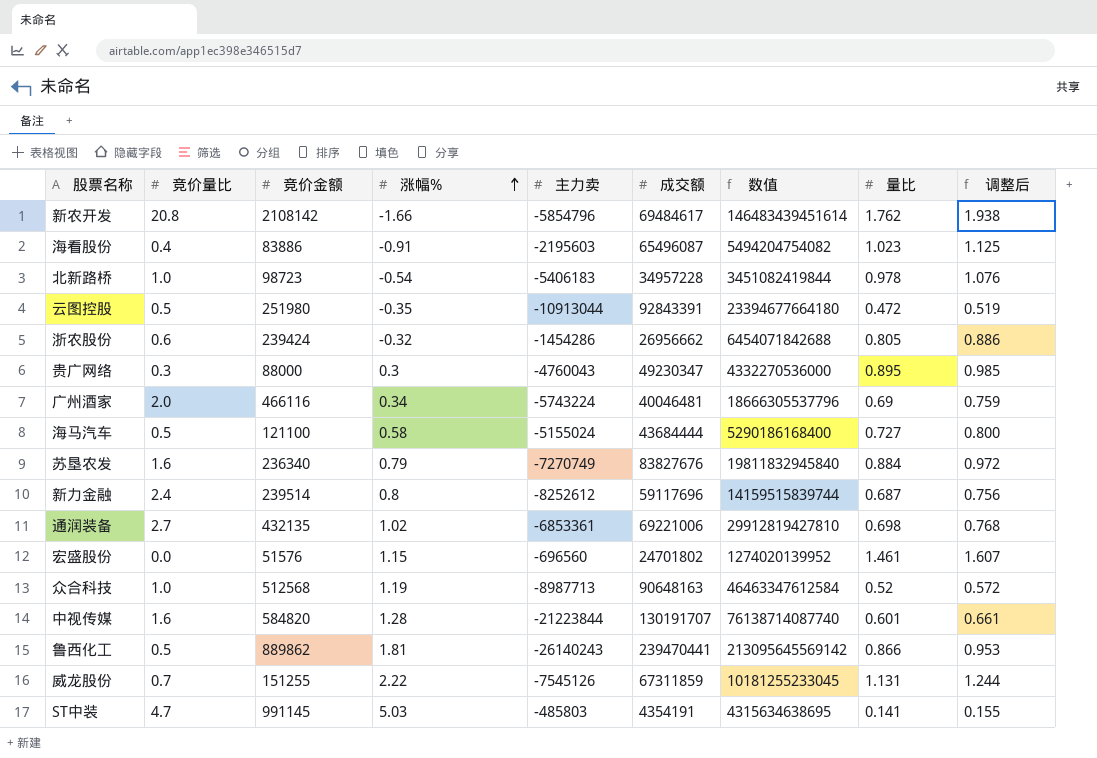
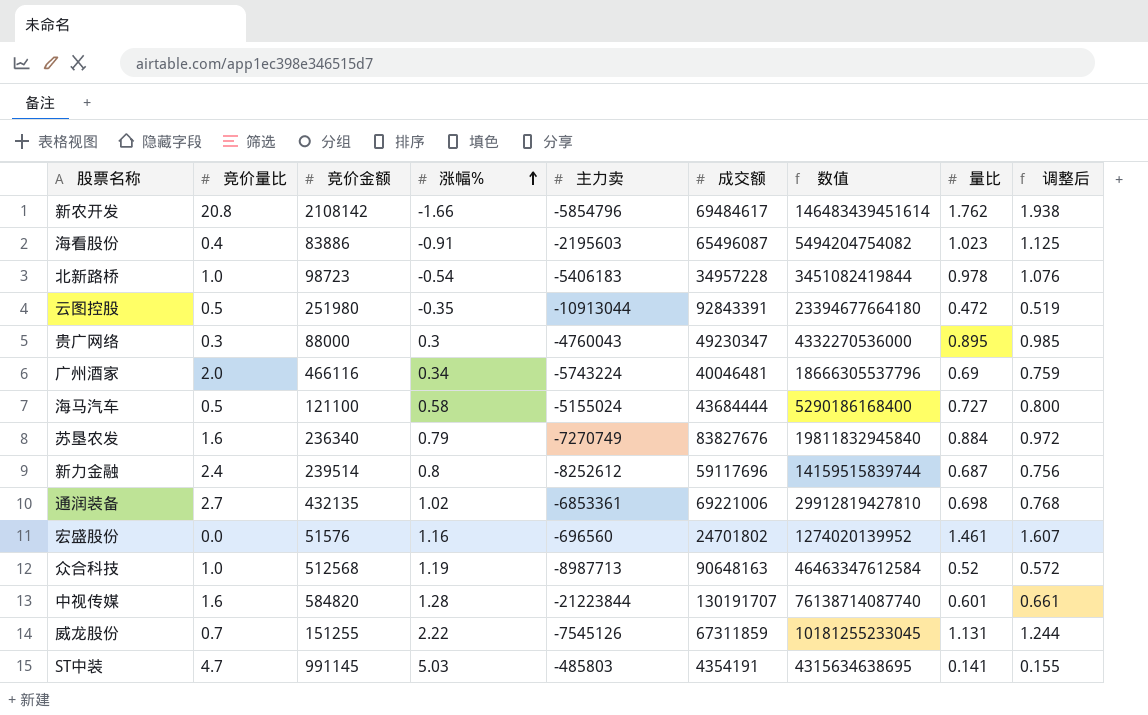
row 浙农股份: 0.6 | 239424 | -0.32 | -1454286 | 26956662 | 6454071842688 | 0.805 | 0.886 -> none
row 鲁西化工: 0.5 | 889862 | 1.81 | -26140243 | 239470441 | 213095645569142 | 0.866 | 0.953 -> none
宏盛股份 | 涨幅%: 1.15 -> 1.16

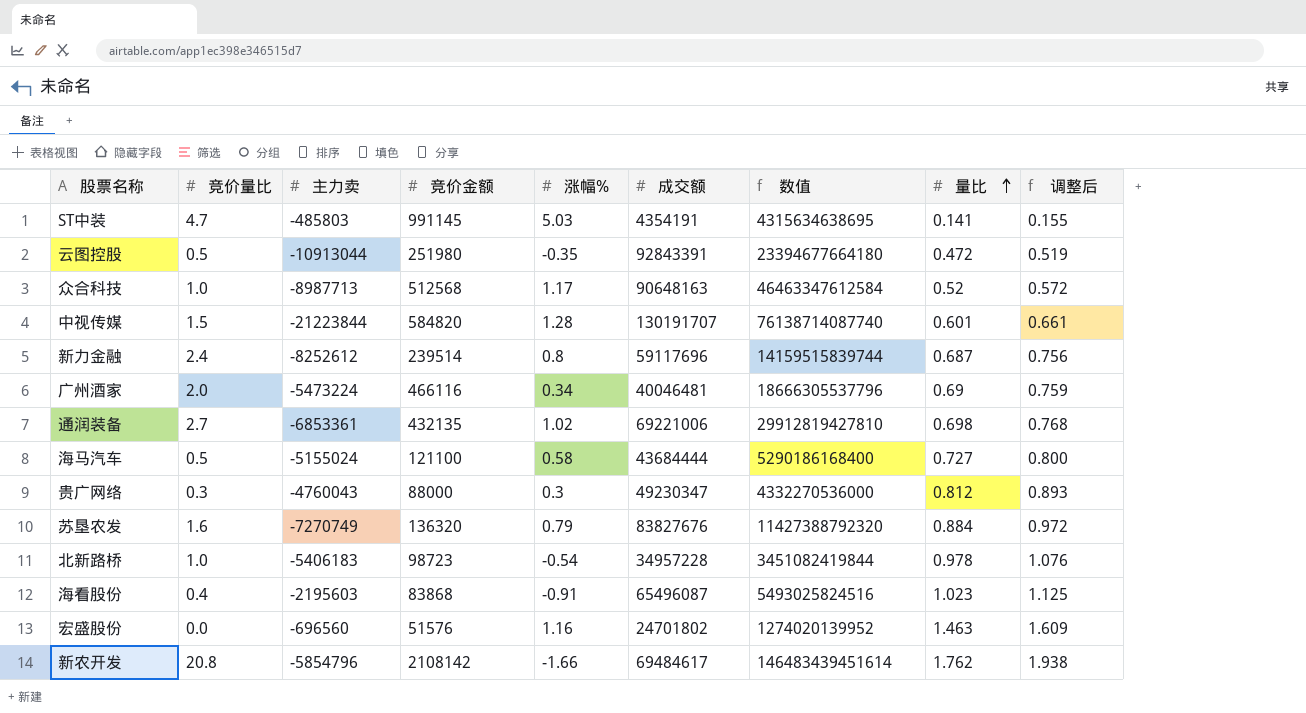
row order: 涨幅% ascending -> 量比 ascending
column 主力卖 | position: 5 -> 3
row 威龙股份: 0.7 | 151255 | 2.22 | -7545126 | 67311859 | 10181255233045 | 1.131 | 1.244 -> none
众合科技 | 涨幅%: 1.19 -> 1.17
中视传媒 | 竞价量比: 1.6 -> 1.5
广州酒家 | 主力卖: -5743224 -> -5473224
贵广网络 | 量比: 0.895 -> 0.812
贵广网络 | 调整后: 0.985 -> 0.893
苏垦农发 | 竞价金额: 236340 -> 136320
苏垦农发 | 数值: 19811832945840 -> 11427388792320
海看股份 | 竞价金额: 83886 -> 83868
海看股份 | 数值: 5494204754082 -> 5493025824516
宏盛股份 | 量比: 1.461 -> 1.463
宏盛股份 | 调整后: 1.607 -> 1.609

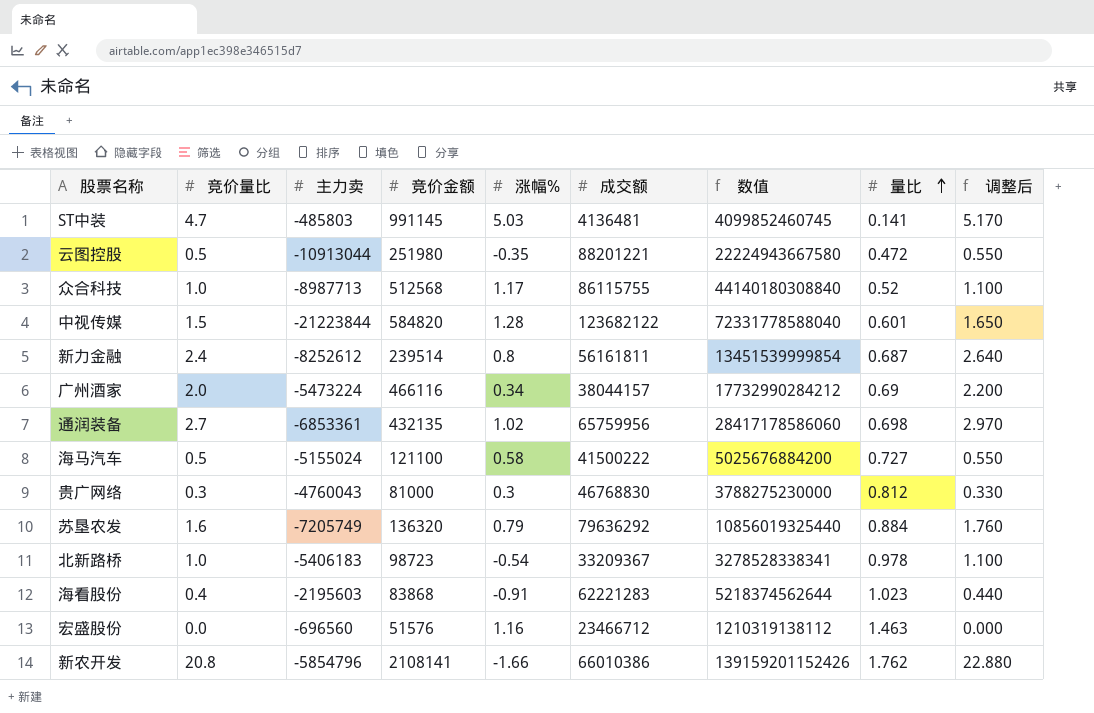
column 调整后 | formula: [量比] * 1.1 -> [竞价量比] * 1.1
ST中装 | 成交额: 4354191 -> 4136481
ST中装 | 数值: 4315634638695 -> 4099852460745
云图控股 | 成交额: 92843391 -> 88201221
云图控股 | 数值: 23394677664180 -> 22224943667580
众合科技 | 成交额: 90648163 -> 86115755
众合科技 | 数值: 46463347612584 -> 44140180308840
中视传媒 | 成交额: 130191707 -> 123682122
中视传媒 | 数值: 76138714087740 -> 72331778588040
新力金融 | 成交额: 59117696 -> 56161811
新力金融 | 数值: 14159515839744 -> 13451539999854
广州酒家 | 成交额: 40046481 -> 38044157
广州酒家 | 数值: 18666305537796 -> 17732990284212
通润装备 | 成交额: 69221006 -> 65759956
通润装备 | 数值: 29912819427810 -> 28417178586060
海马汽车 | 成交额: 43684444 -> 41500222
海马汽车 | 数值: 5290186168400 -> 5025676884200
贵广网络 | 竞价金额: 88000 -> 81000
贵广网络 | 成交额: 49230347 -> 46768830
贵广网络 | 数值: 4332270536000 -> 3788275230000
苏垦农发 | 主力卖: -7270749 -> -7205749
苏垦农发 | 成交额: 83827676 -> 79636292
苏垦农发 | 数值: 11427388792320 -> 10856019325440
北新路桥 | 成交额: 34957228 -> 33209367
北新路桥 | 数值: 3451082419844 -> 3278528338341
海看股份 | 成交额: 65496087 -> 62221283
海看股份 | 数值: 5493025824516 -> 5218374562644
宏盛股份 | 成交额: 24701802 -> 23466712
宏盛股份 | 数值: 1274020139952 -> 1210319138112
新农开发 | 竞价金额: 2108142 -> 2108141
新农开发 | 成交额: 69484617 -> 66010386
新农开发 | 数值: 146483439451614 -> 139159201152426

